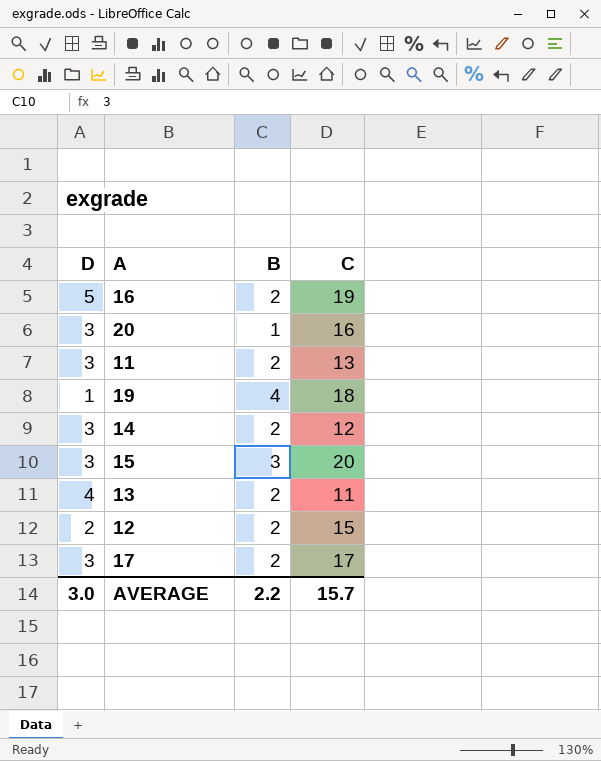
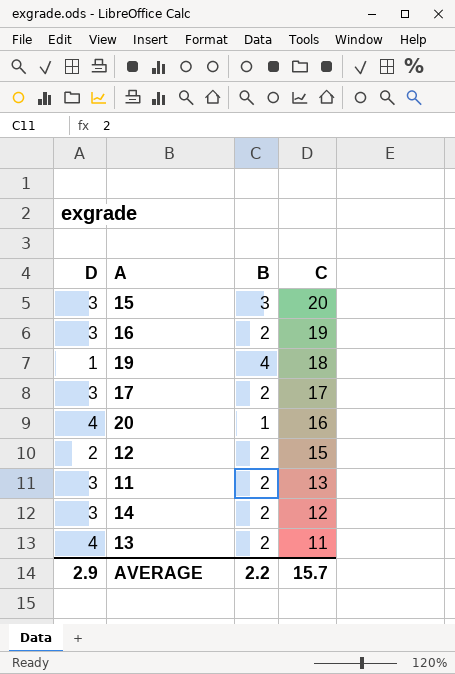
row order: none -> C descending
16 | D: 5 -> 3
20 | D: 3 -> 4
AVERAGE | D: 3.0 -> 2.9

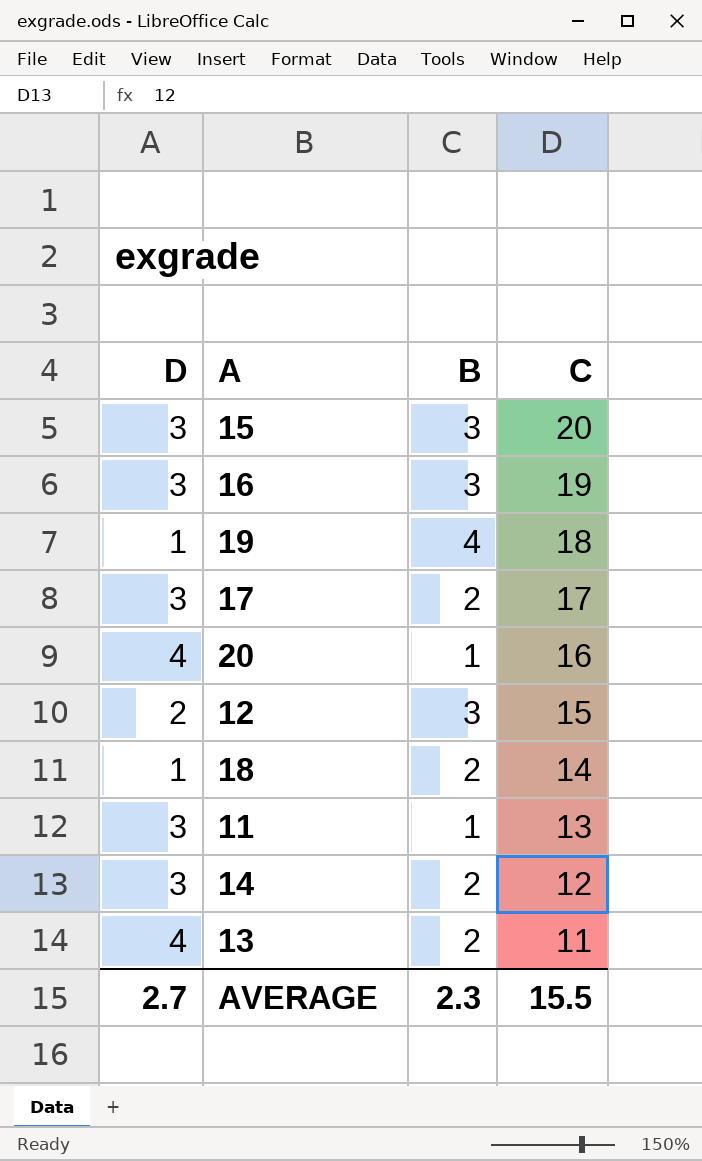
16 | B: 2 -> 3
12 | B: 2 -> 3
row 18: none -> 1 | 2 | 14
11 | B: 2 -> 1
AVERAGE | D: 2.9 -> 2.7
AVERAGE | B: 2.2 -> 2.3
AVERAGE | C: 15.7 -> 15.5

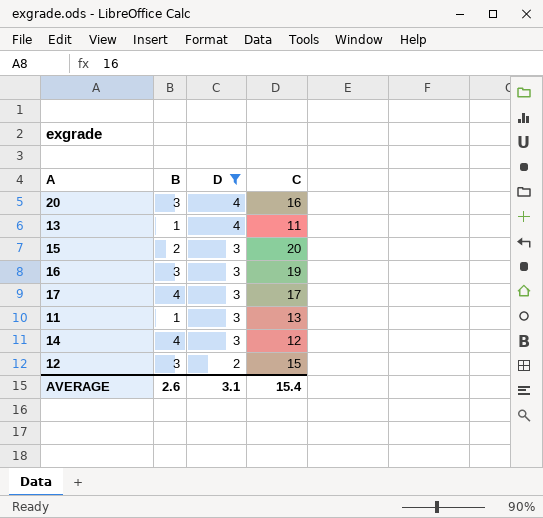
filter: none -> D != 1
row order: C descending -> D descending
column D | position: 1 -> 3
20 | B: 1 -> 3
13 | B: 2 -> 1
15 | B: 3 -> 2
17 | B: 2 -> 4
14 | B: 2 -> 4
AVERAGE | B: 2.3 -> 2.6
AVERAGE | D: 2.7 -> 3.1
AVERAGE | C: 15.5 -> 15.4

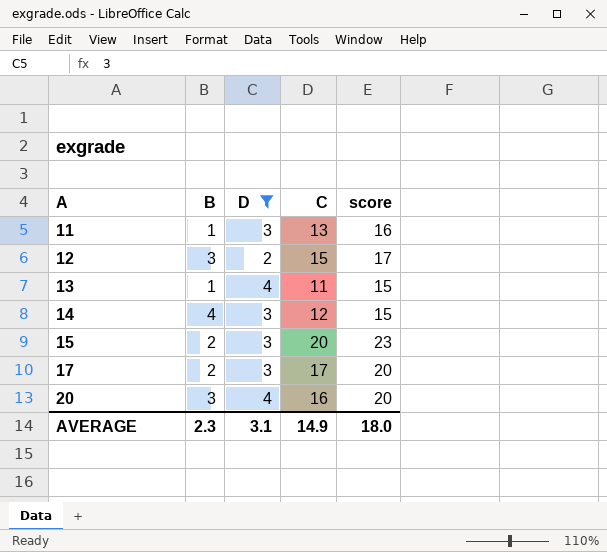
row order: D descending -> A ascending
column score | formula: none -> [D] + [C]
row 16: 3 | 3 | 19 -> none
17 | B: 4 -> 2
AVERAGE | B: 2.6 -> 2.3
AVERAGE | C: 15.4 -> 14.9

